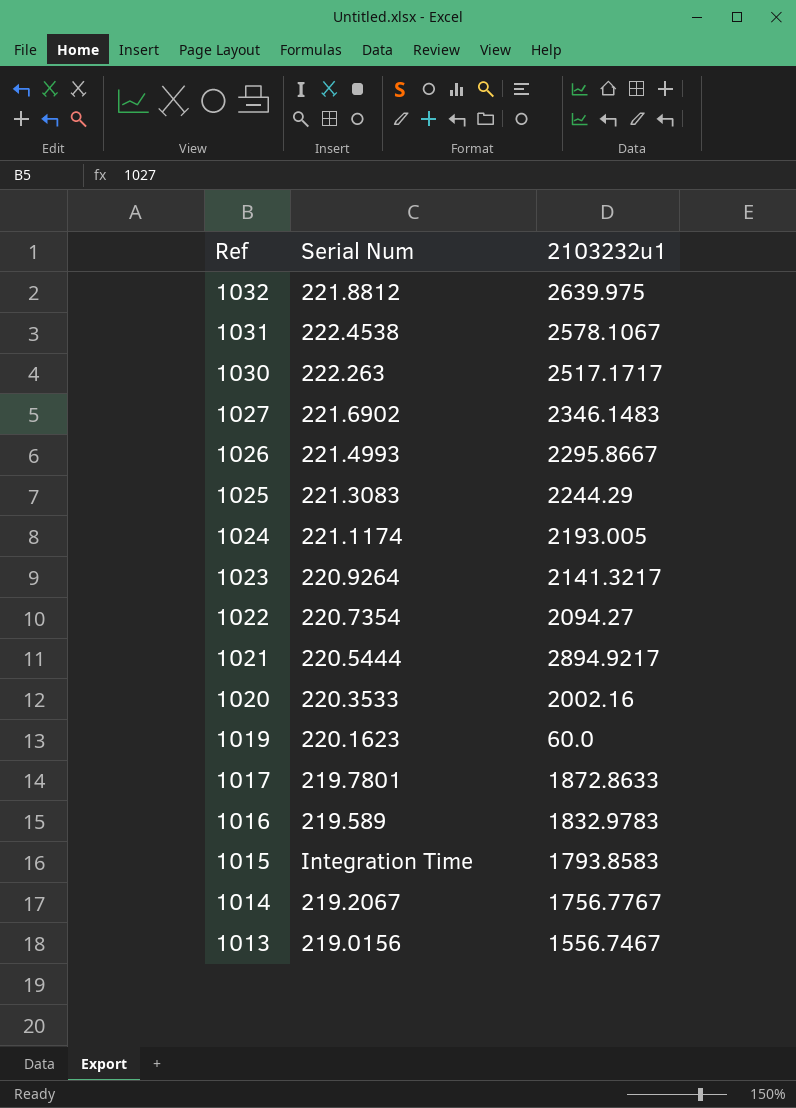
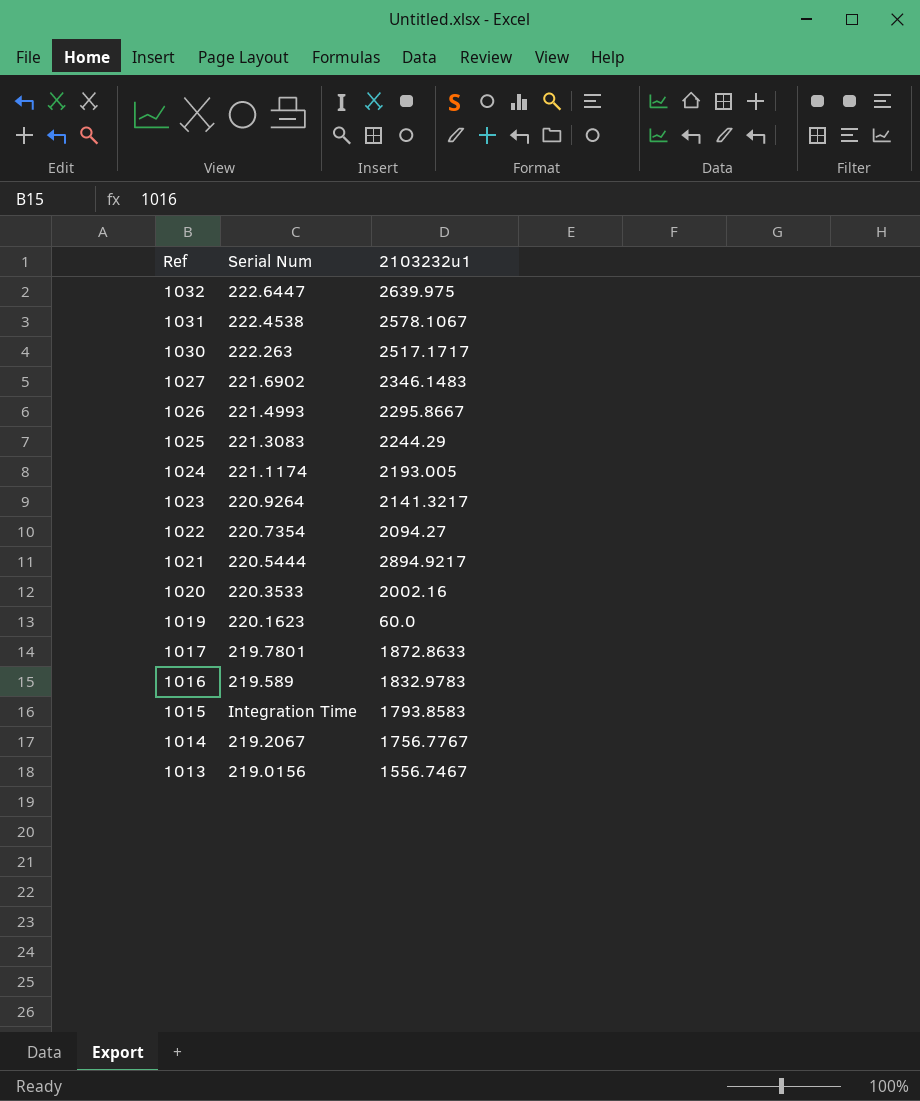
1032 | Serial Num: 221.8812 -> 222.6447

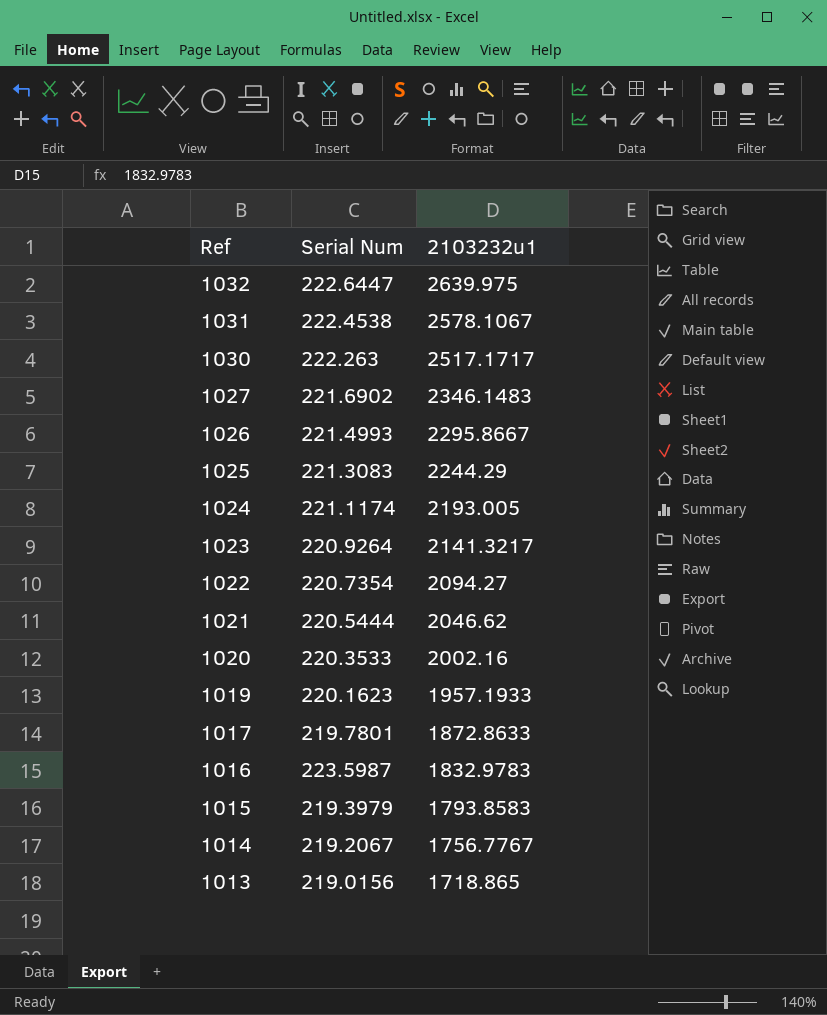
1021 | 2103232u1: 2894.9217 -> 2046.62
1019 | 2103232u1: 60.0 -> 1957.1933
1016 | Serial Num: 219.589 -> 223.5987
1015 | Serial Num: Integration Time -> 219.3979
1013 | 2103232u1: 1556.7467 -> 1718.865

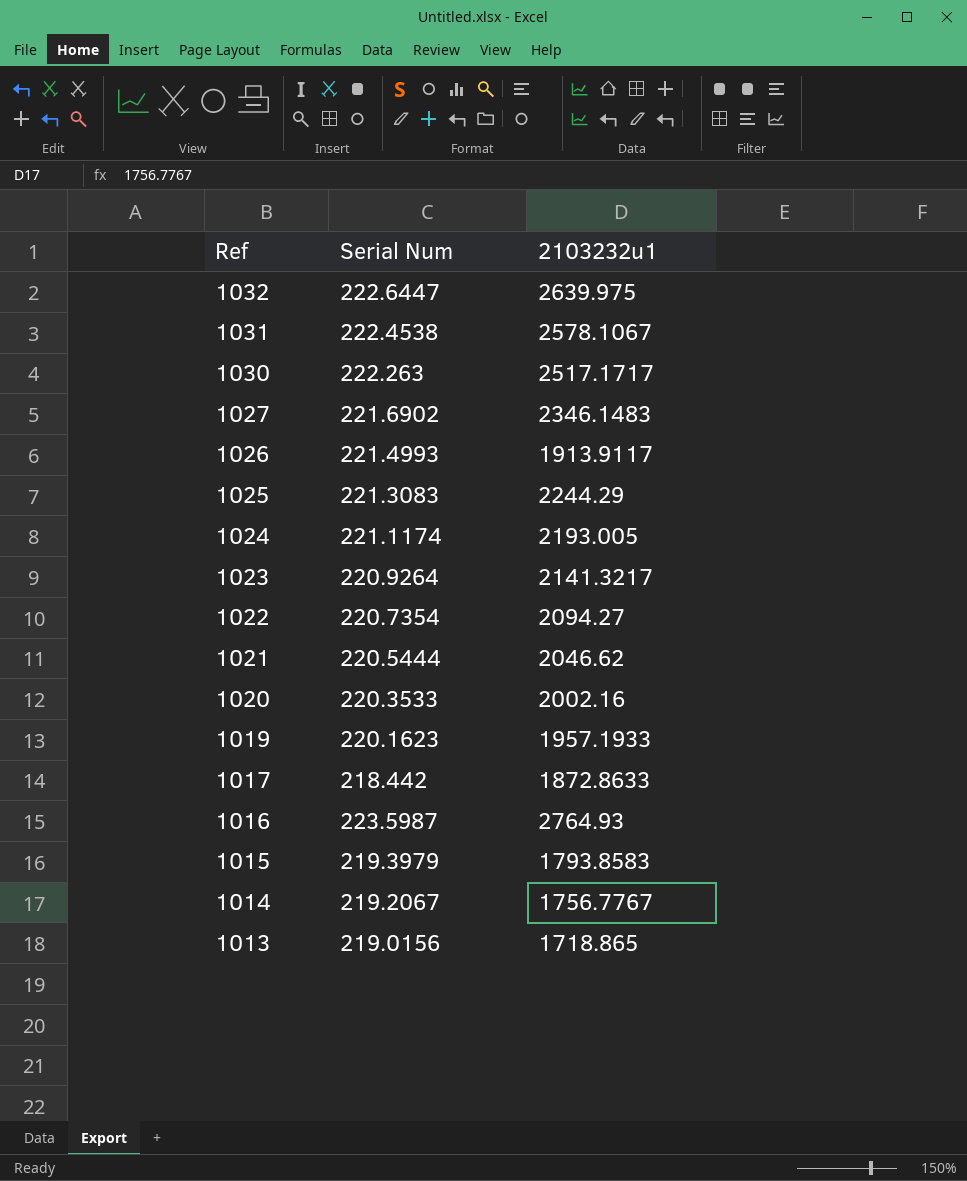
1026 | 2103232u1: 2295.8667 -> 1913.9117
1017 | Serial Num: 219.7801 -> 218.442
1016 | 2103232u1: 1832.9783 -> 2764.93

